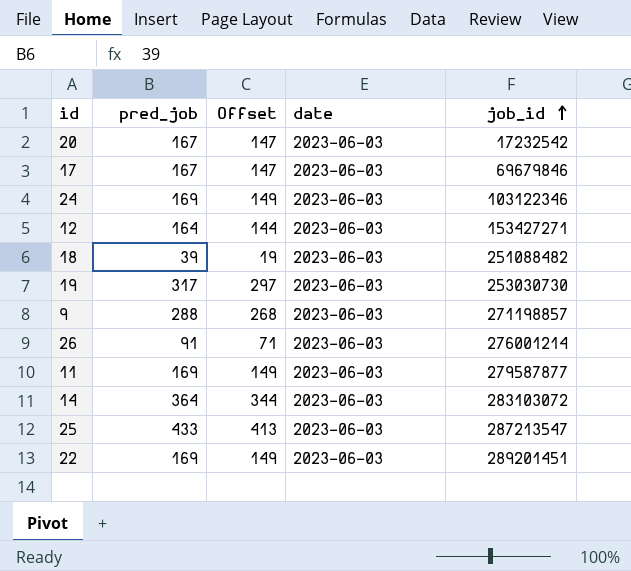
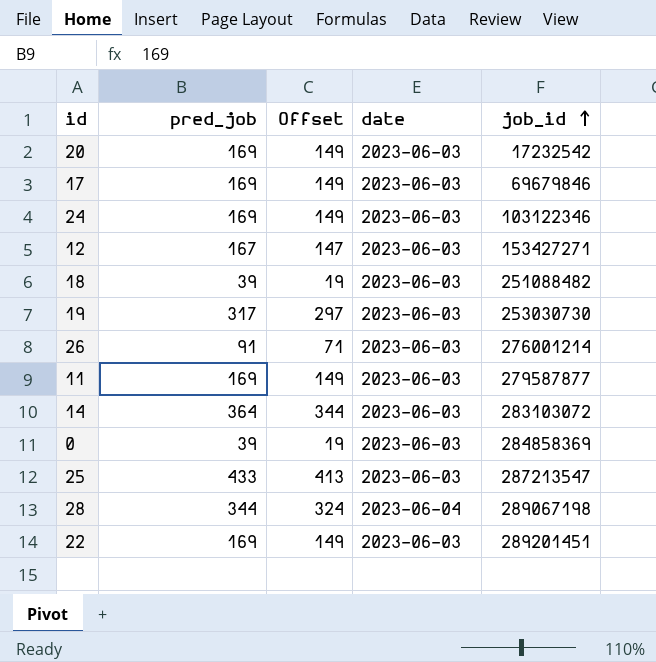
row 9: 288 | 268 | 2023-06-03 | 271198857 -> none
20 | pred_job: 167 -> 169
20 | Offset: 147 -> 149
17 | pred_job: 167 -> 169
17 | Offset: 147 -> 149
12 | pred_job: 164 -> 167
12 | Offset: 144 -> 147
row 0: none -> 39 | 19 | 2023-06-03 | 284858369
row 28: none -> 344 | 324 | 2023-06-04 | 289067198

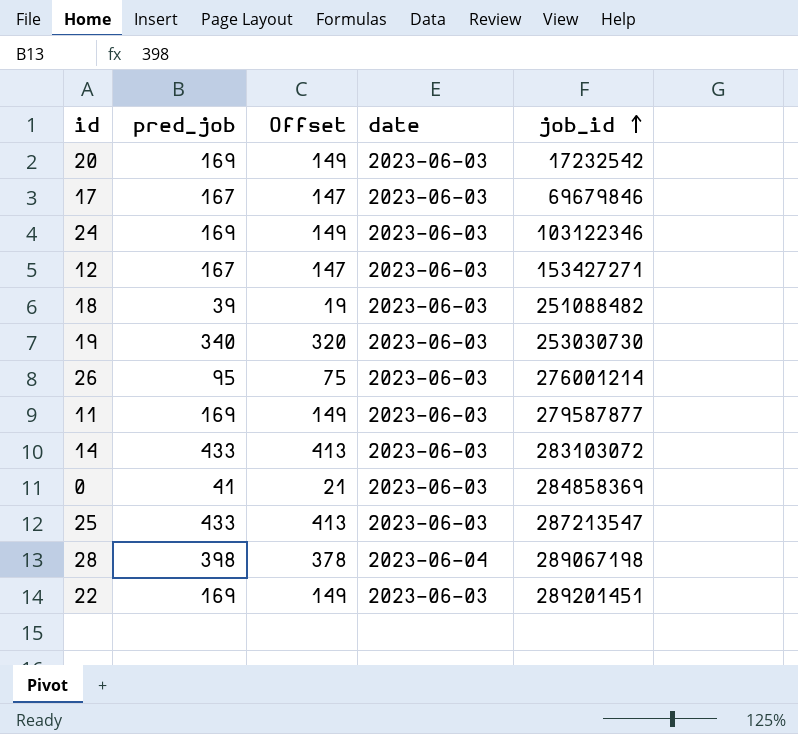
17 | pred_job: 169 -> 167
17 | Offset: 149 -> 147
19 | pred_job: 317 -> 340
19 | Offset: 297 -> 320
26 | pred_job: 91 -> 95
26 | Offset: 71 -> 75
14 | pred_job: 364 -> 433
14 | Offset: 344 -> 413
0 | pred_job: 39 -> 41
0 | Offset: 19 -> 21
28 | pred_job: 344 -> 398
28 | Offset: 324 -> 378

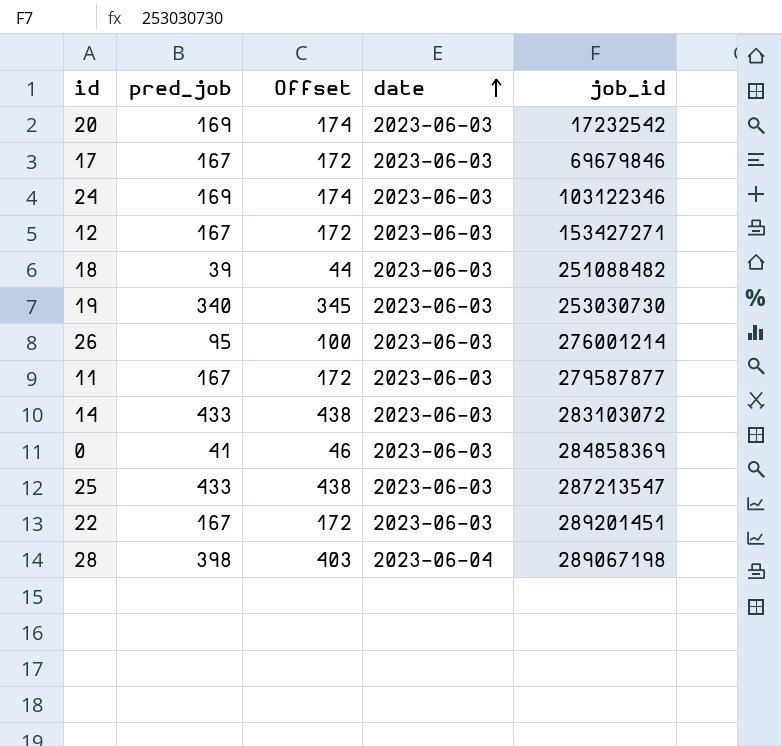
row order: job_id ascending -> date ascending
column Offset | formula: [pred_job] - 20 -> [pred_job] + 5
11 | pred_job: 169 -> 167
22 | pred_job: 169 -> 167

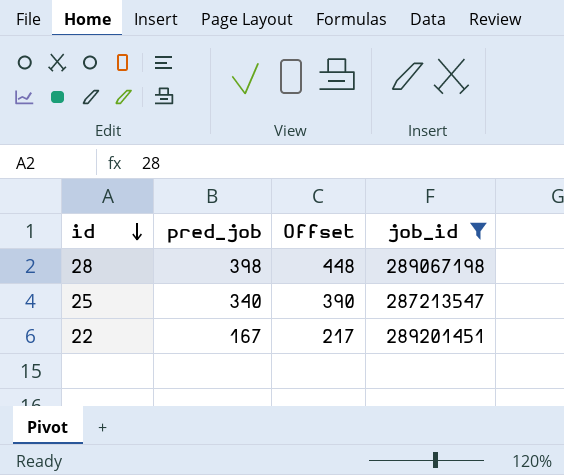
filter: none -> job_id >= 287213547
row order: date ascending -> id descending
column date | position: 4 -> none
column Offset | formula: [pred_job] + 5 -> [pred_job] + 50
25 | pred_job: 433 -> 340

